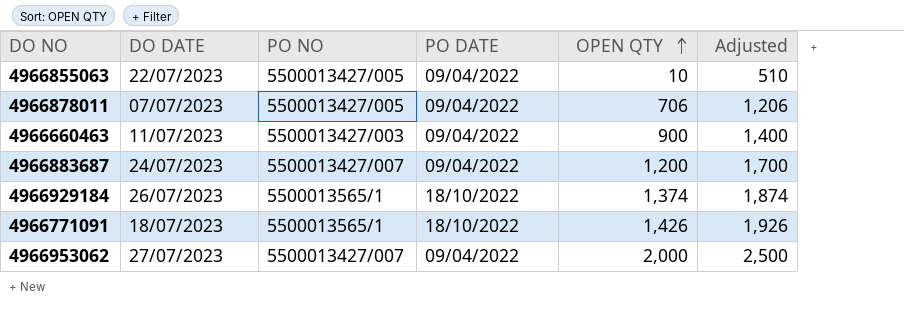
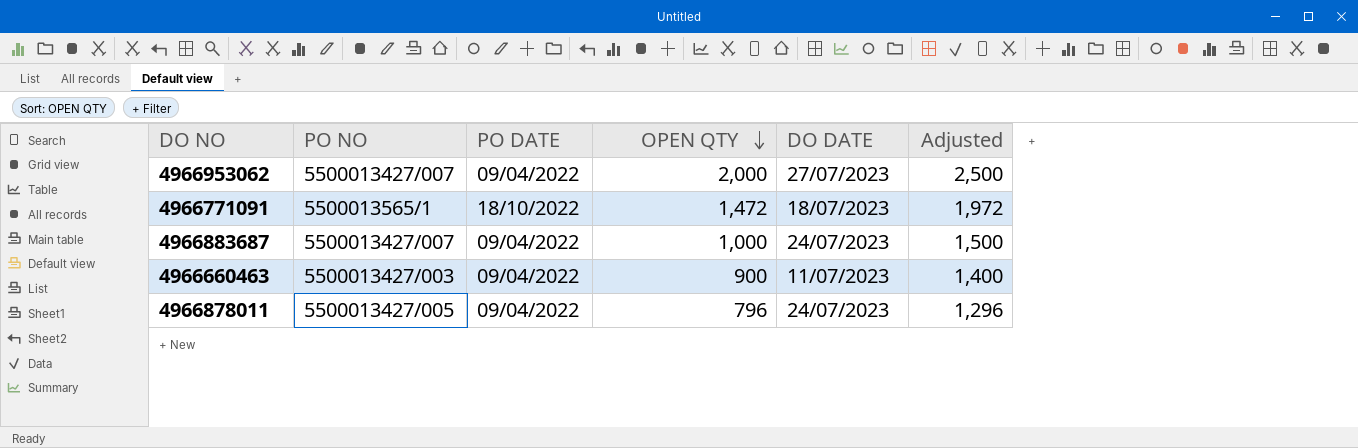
row order: OPEN QTY ascending -> OPEN QTY descending
column DO DATE | position: 2 -> 5
row 4966855063: 22/07/2023 | 5500013427/005 | 09/04/2022 | 10 | 510 -> none
row 4966929184: 26/07/2023 | 5500013565/1 | 18/10/2022 | 1,374 | 1,874 -> none
4966771091 | OPEN QTY: 1,426 -> 1,472
4966771091 | Adjusted: 1,926 -> 1,972
4966883687 | OPEN QTY: 1,200 -> 1,000
4966883687 | Adjusted: 1,700 -> 1,500
4966878011 | OPEN QTY: 706 -> 796
4966878011 | DO DATE: 07/07/2023 -> 24/07/2023
4966878011 | Adjusted: 1,206 -> 1,296

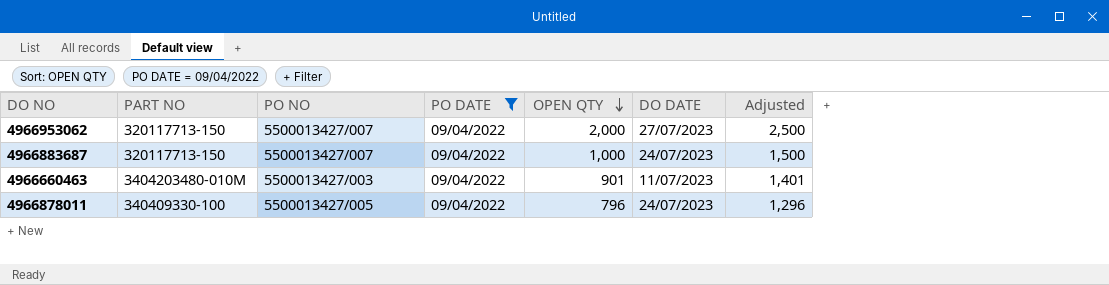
filter: none -> PO DATE = 09/04/2022
column PART NO | position: none -> 2
4966660463 | OPEN QTY: 900 -> 901
4966660463 | Adjusted: 1,400 -> 1,401

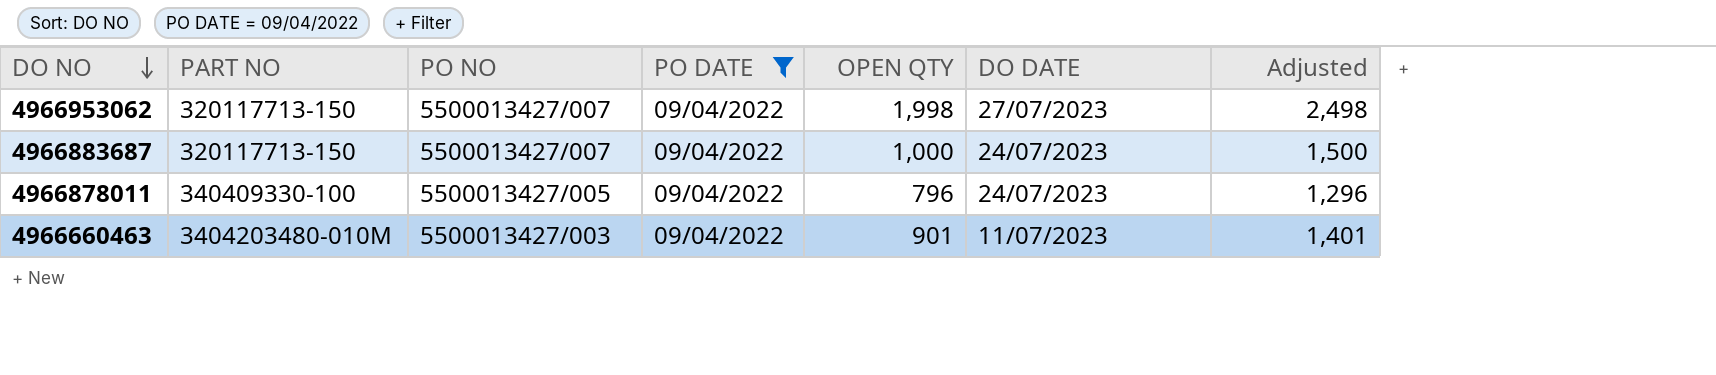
row order: OPEN QTY descending -> DO NO descending
4966953062 | OPEN QTY: 2,000 -> 1,998
4966953062 | Adjusted: 2,500 -> 2,498

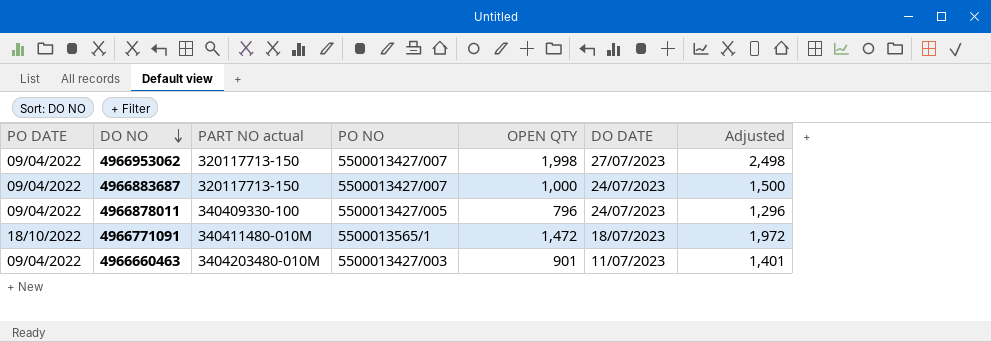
filter: PO DATE = 09/04/2022 -> none
column PO DATE | position: 4 -> 1
column name: PART NO -> PART NO actual

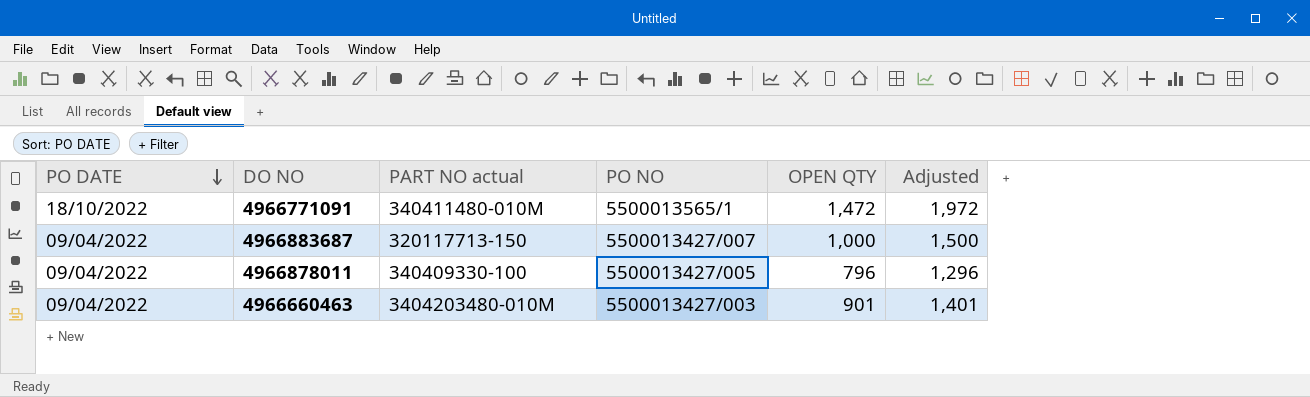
row order: DO NO descending -> PO DATE descending
column DO DATE | position: 6 -> none
row 4966953062: 09/04/2022 | 320117713-150 | 5500013427/007 | 1,998 | 27/07/2023 | 2,498 -> none

